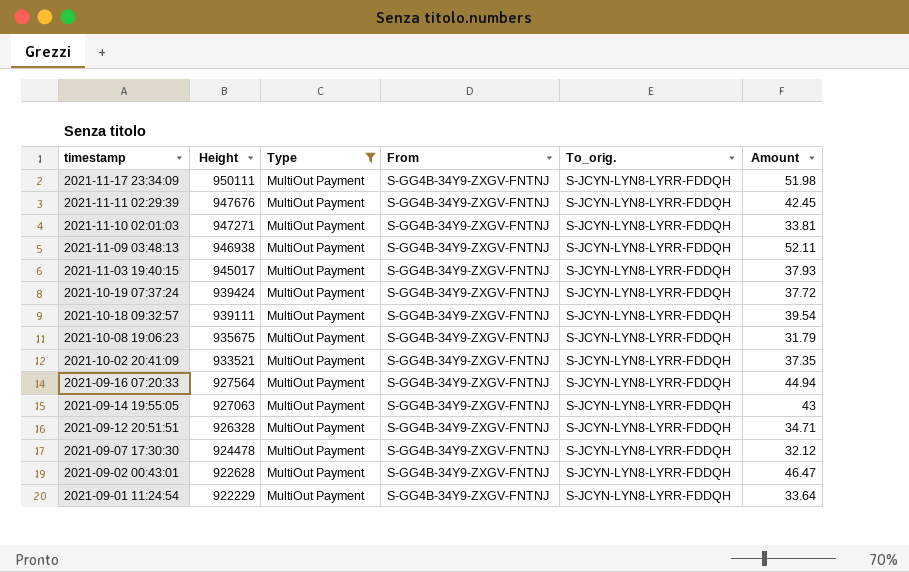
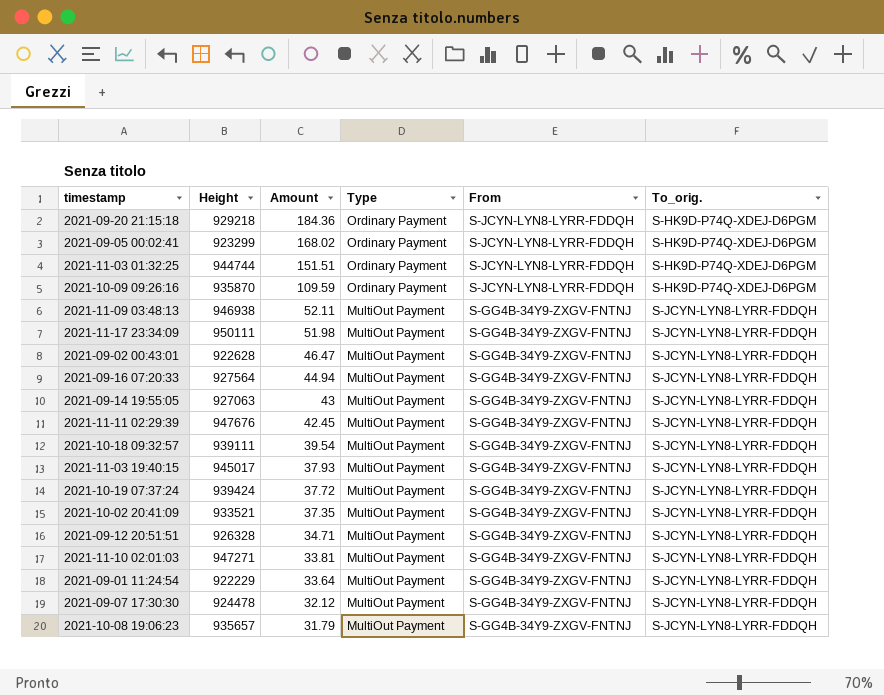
filter: Type = MultiOut Payment -> none
row order: timestamp descending -> Amount descending
column Amount | position: 6 -> 3
2021-10-08 19:06:23 | Height: 935675 -> 935657

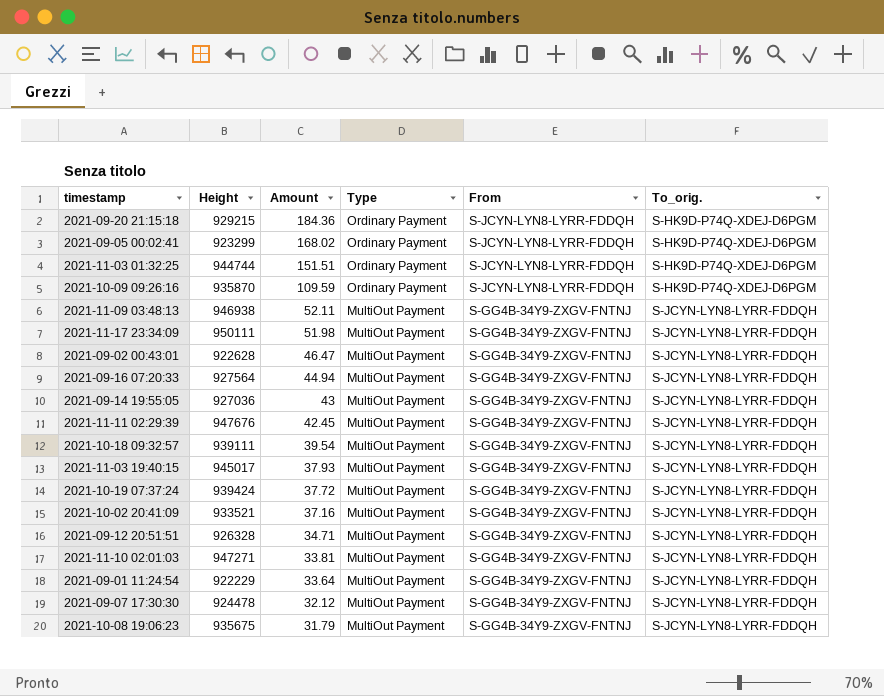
2021-09-20 21:15:18 | Height: 929218 -> 929215
2021-09-14 19:55:05 | Height: 927063 -> 927036
2021-10-02 20:41:09 | Amount: 37.35 -> 37.16
2021-10-08 19:06:23 | Height: 935657 -> 935675

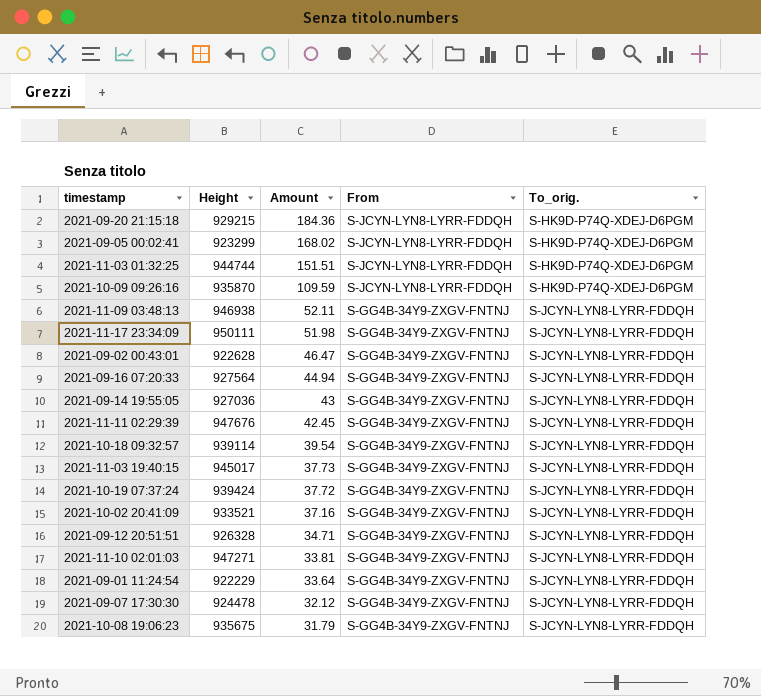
column Type | position: 4 -> none
2021-10-18 09:32:57 | Height: 939111 -> 939114
2021-11-03 19:40:15 | Amount: 37.93 -> 37.73

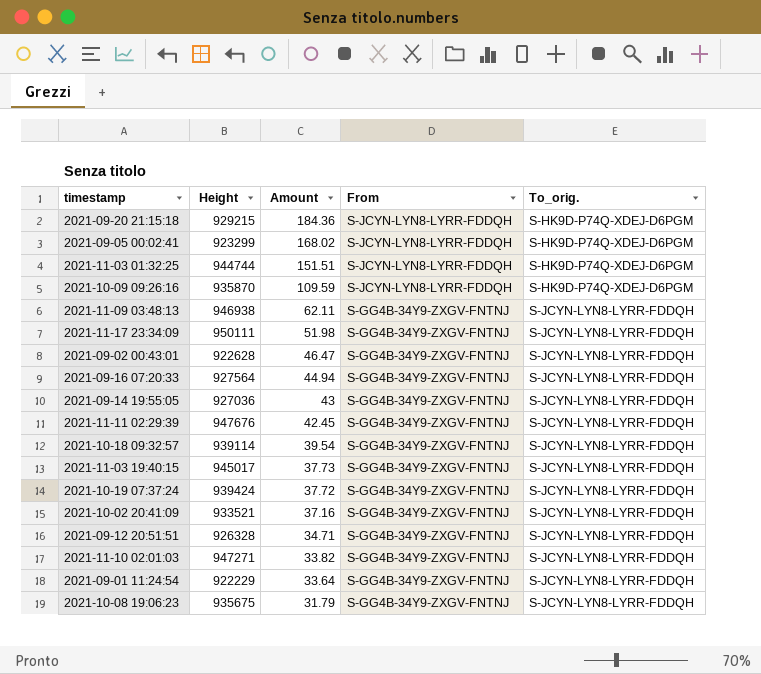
row 2021-09-07 17:30:30: 924478 | 32.12 | S-GG4B-34Y9-ZXGV-FNTNJ | S-JCYN-LYN8-LYRR-FDDQH -> none
2021-11-09 03:48:13 | Amount: 52.11 -> 62.11
2021-11-10 02:01:03 | Amount: 33.81 -> 33.82

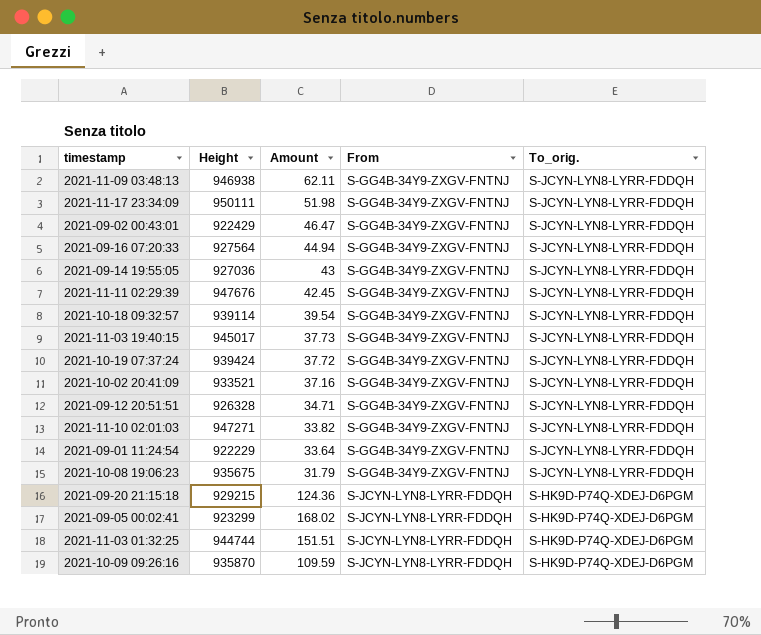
row order: Amount descending -> From ascending
2021-09-02 00:43:01 | Height: 922628 -> 922429
2021-09-20 21:15:18 | Amount: 184.36 -> 124.36

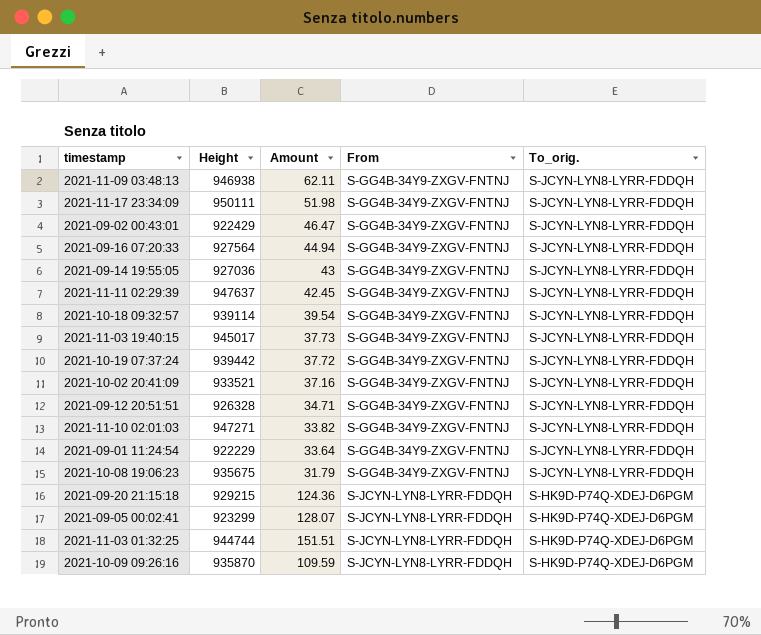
2021-11-11 02:29:39 | Height: 947676 -> 947637
2021-10-19 07:37:24 | Height: 939424 -> 939442
2021-09-05 00:02:41 | Amount: 168.02 -> 128.07

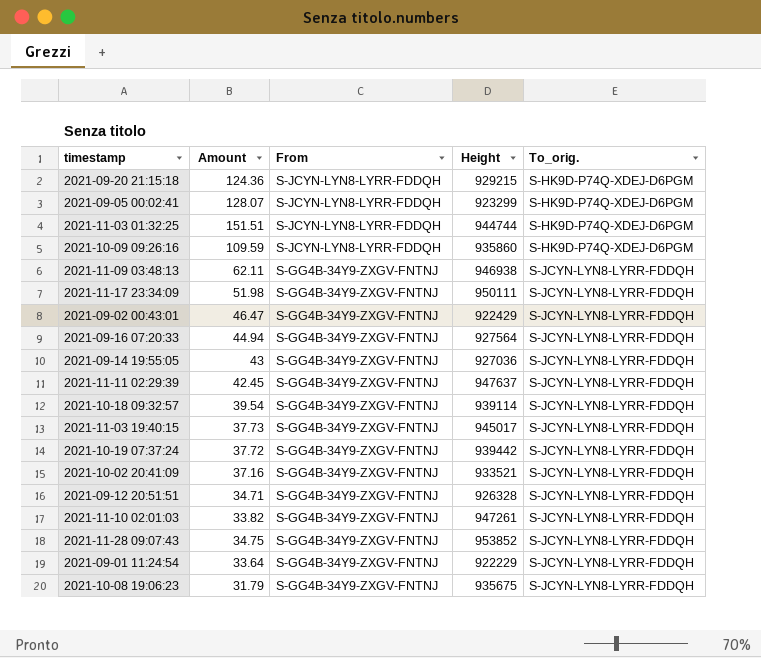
row order: From ascending -> From descending
column Height | position: 2 -> 4
2021-10-09 09:26:16 | Height: 935870 -> 935860
2021-11-10 02:01:03 | Height: 947271 -> 947261
row 2021-11-28 09:07:43: none -> 34.75 | S-GG4B-34Y9-ZXGV-FNTNJ | 953852 | S-JCYN-LYN8-LYRR-FDDQH

